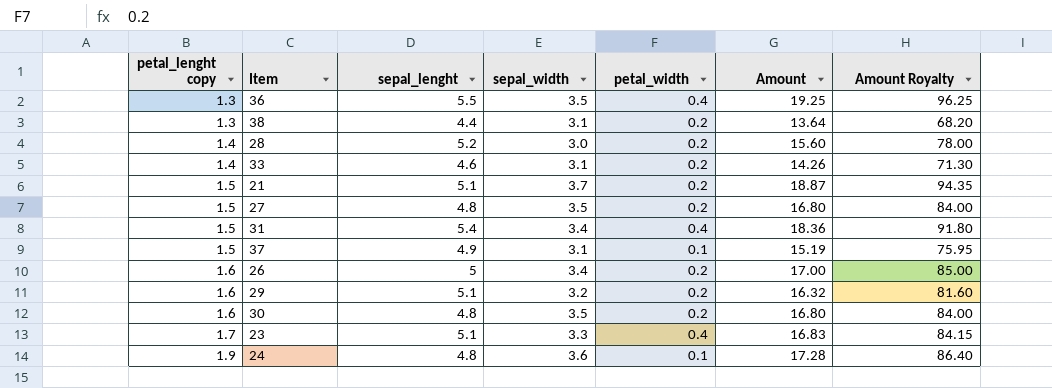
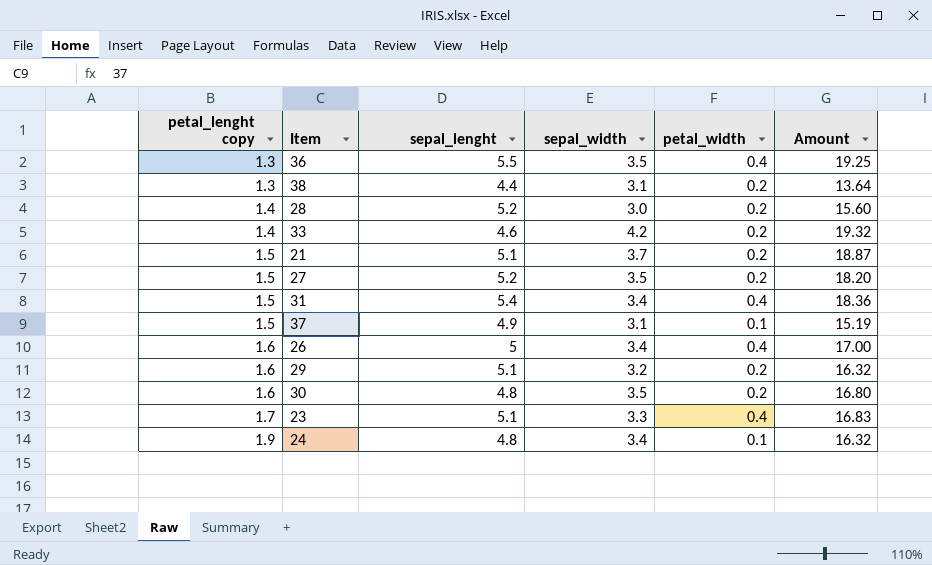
column Amount Royalty | formula: [Amount] * 5 -> none
33 | sepal_width: 3.1 -> 4.2
33 | Amount: 14.26 -> 19.32
27 | sepal_lenght: 4.8 -> 5.2
27 | Amount: 16.80 -> 18.20
26 | petal_width: 0.2 -> 0.4
24 | sepal_width: 3.6 -> 3.4
24 | Amount: 17.28 -> 16.32

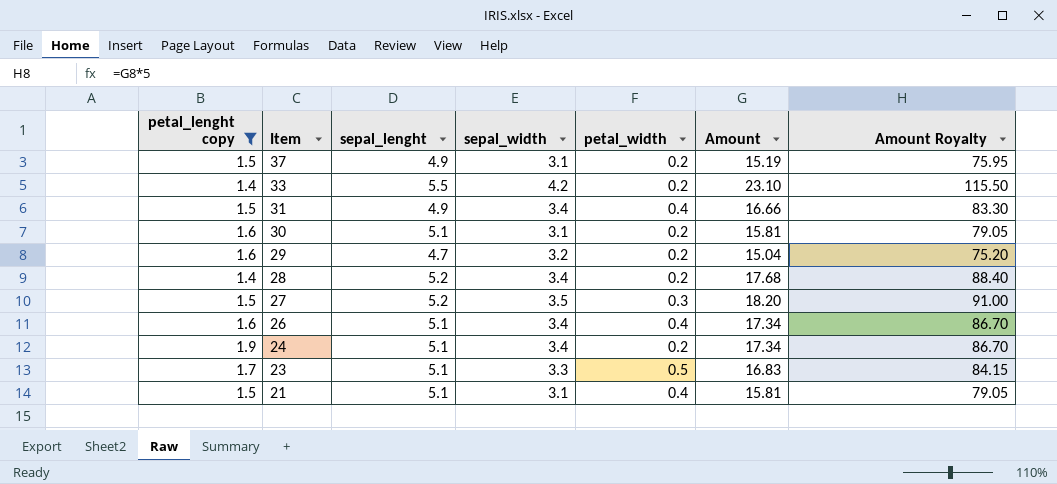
filter: none -> petal_lenght copy != 1.3
row order: petal_lenght copy ascending -> Item descending
column Amount Royalty | formula: none -> [Amount] * 5
37 | petal_width: 0.1 -> 0.2
33 | sepal_lenght: 4.6 -> 5.5
33 | Amount: 19.32 -> 23.10
31 | sepal_lenght: 5.4 -> 4.9
31 | Amount: 18.36 -> 16.66
30 | sepal_lenght: 4.8 -> 5.1
30 | sepal_width: 3.5 -> 3.1
30 | Amount: 16.80 -> 15.81
29 | sepal_lenght: 5.1 -> 4.7
29 | Amount: 16.32 -> 15.04
28 | sepal_width: 3.0 -> 3.4
28 | Amount: 15.60 -> 17.68
27 | petal_width: 0.2 -> 0.3
26 | sepal_lenght: 5 -> 5.1
26 | Amount: 17.00 -> 17.34
24 | sepal_lenght: 4.8 -> 5.1
24 | petal_width: 0.1 -> 0.2
24 | Amount: 16.32 -> 17.34
23 | petal_width: 0.4 -> 0.5
21 | sepal_width: 3.7 -> 3.1
21 | petal_width: 0.2 -> 0.4
21 | Amount: 18.87 -> 15.81

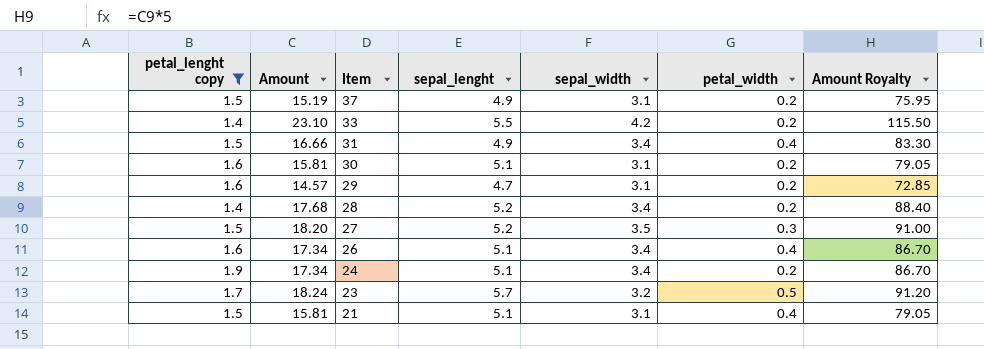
column Amount | position: 6 -> 2
29 | Amount: 15.04 -> 14.57
29 | sepal_width: 3.2 -> 3.1
29 | Amount Royalty: 75.20 -> 72.85
23 | Amount: 16.83 -> 18.24
23 | sepal_lenght: 5.1 -> 5.7
23 | sepal_width: 3.3 -> 3.2
23 | Amount Royalty: 84.15 -> 91.20

